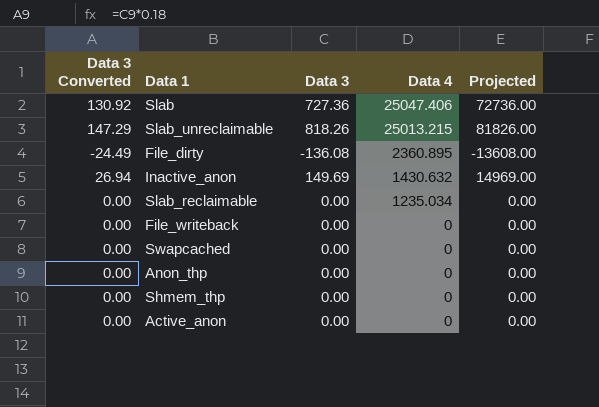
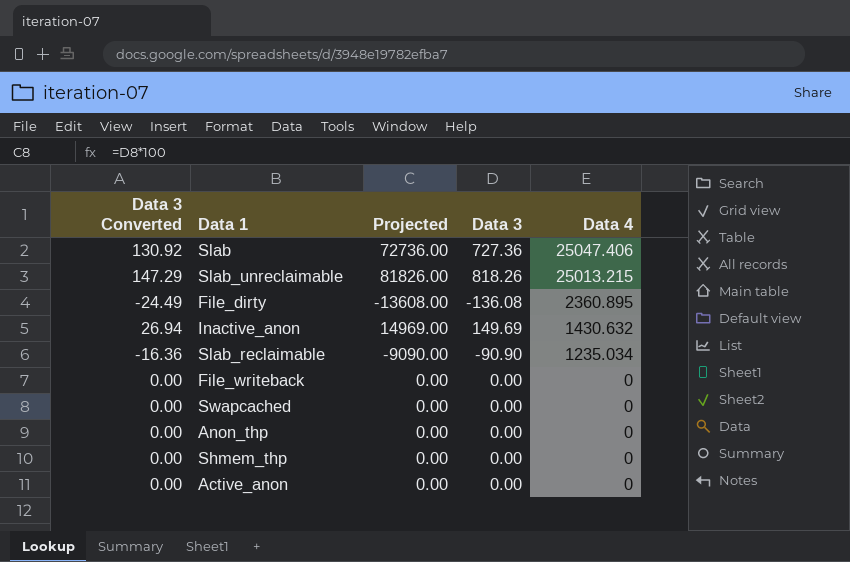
column Projected | position: 5 -> 3
Slab_reclaimable | Data 3 Converted: 0.00 -> -16.36
Slab_reclaimable | Projected: 0.00 -> -9090.00
Slab_reclaimable | Data 3: 0.00 -> -90.90

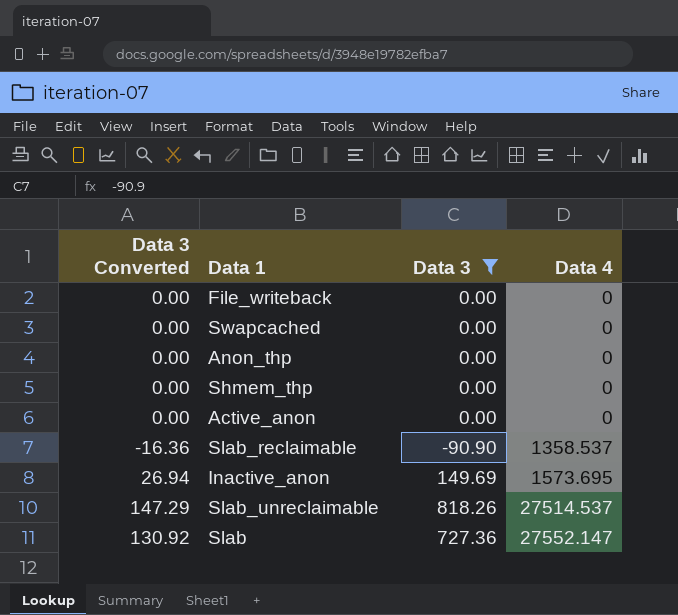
filter: none -> Data 3 != -136.08
row order: Data 4 descending -> Data 4 ascending
column Projected | formula: [Data 3] * 100 -> none
Slab_reclaimable | Data 4: 1235.034 -> 1358.537
Inactive_anon | Data 4: 1430.632 -> 1573.695
Slab_unreclaimable | Data 4: 25013.215 -> 27514.537
Slab | Data 4: 25047.406 -> 27552.147

